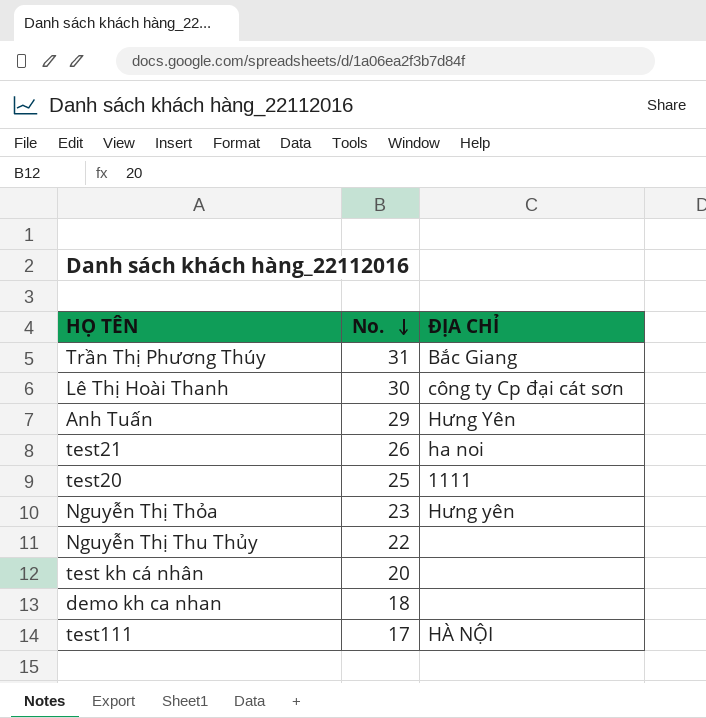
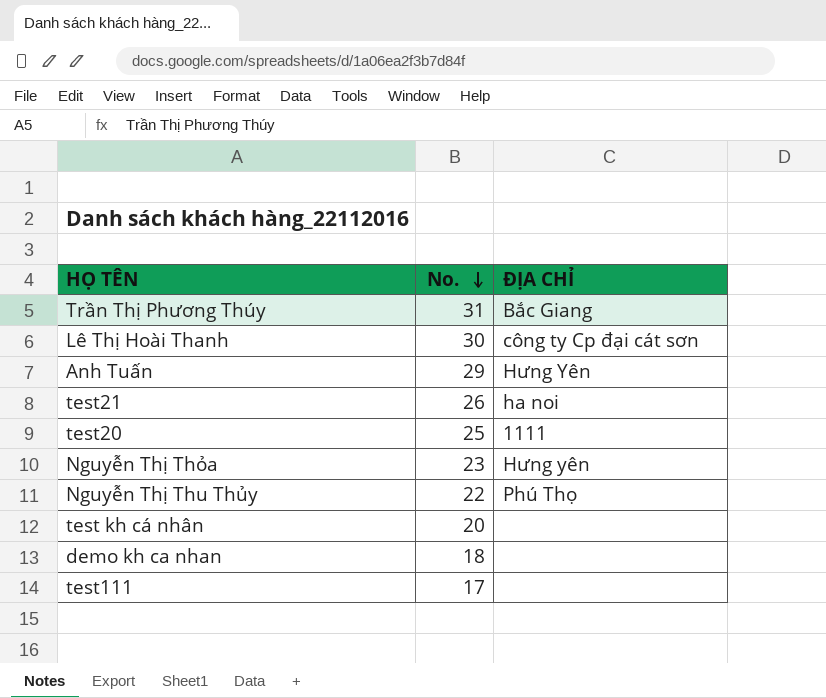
Nguyễn Thị Thu Thủy | ĐỊA CHỈ: none -> Phú Thọ
test111 | ĐỊA CHỈ: HÀ NỘI -> none

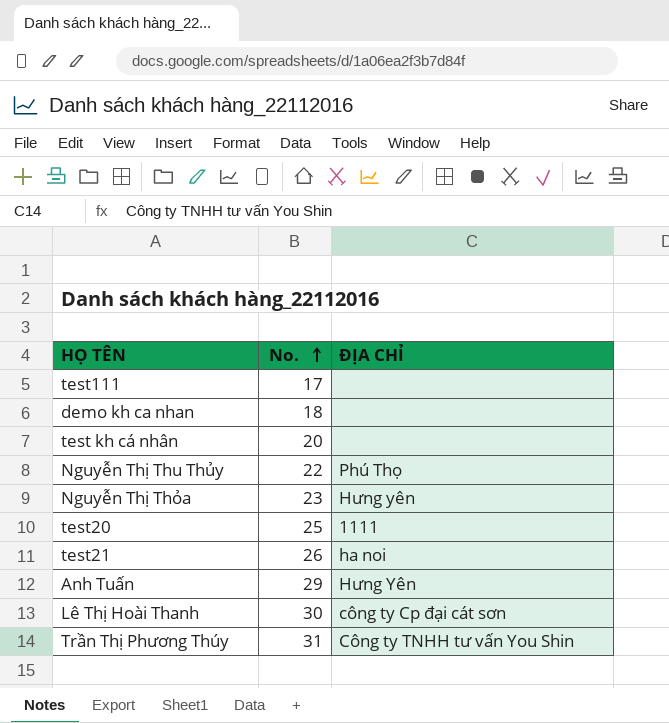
row order: No. descending -> No. ascending
Trần Thị Phương Thúy | ĐỊA CHỈ: Bắc Giang -> Công ty TNHH tư vấn You Shin

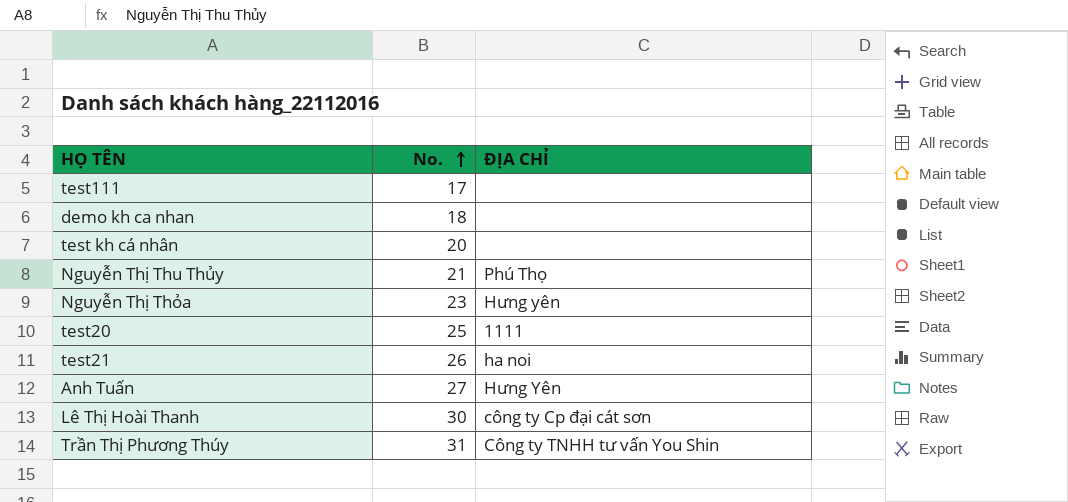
Nguyễn Thị Thu Thủy | No.: 22 -> 21
Anh Tuấn | No.: 29 -> 27

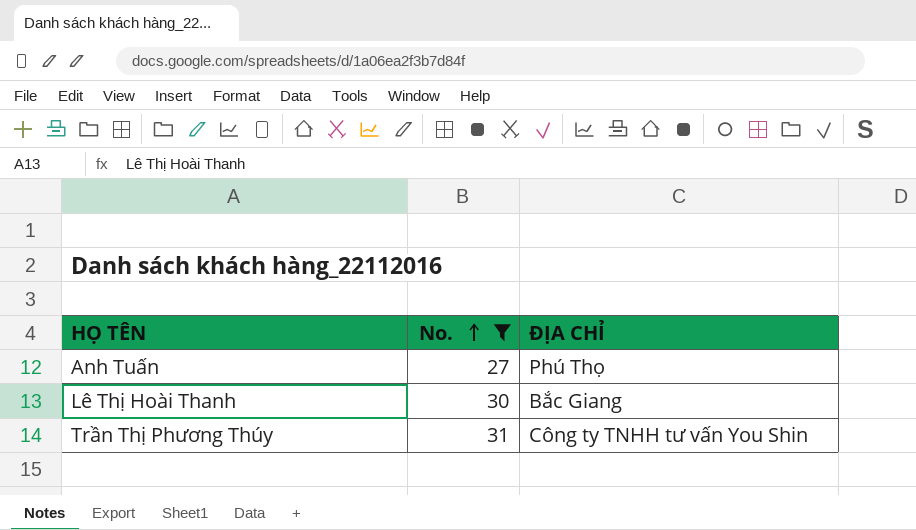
filter: none -> No. >= 27
Anh Tuấn | ĐỊA CHỈ: Hưng Yên -> Phú Thọ
Lê Thị Hoài Thanh | ĐỊA CHỈ: công ty Cp đại cát sơn -> Bắc Giang

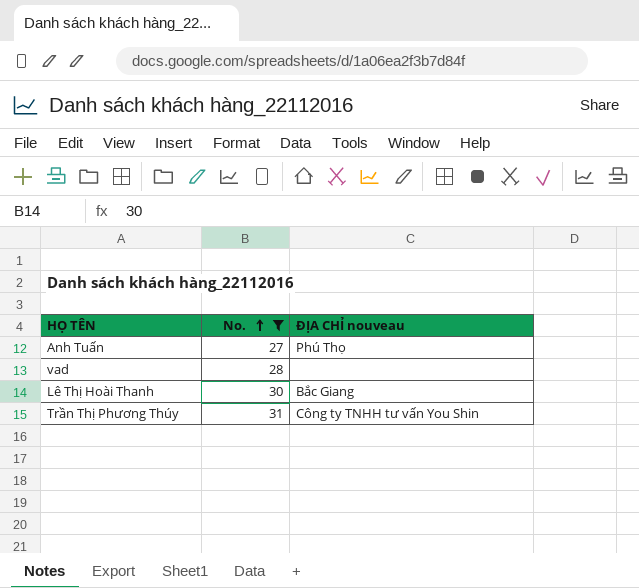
column name: ĐỊA CHỈ -> ĐỊA CHỈ nouveau
row vad: none -> 28 | none

